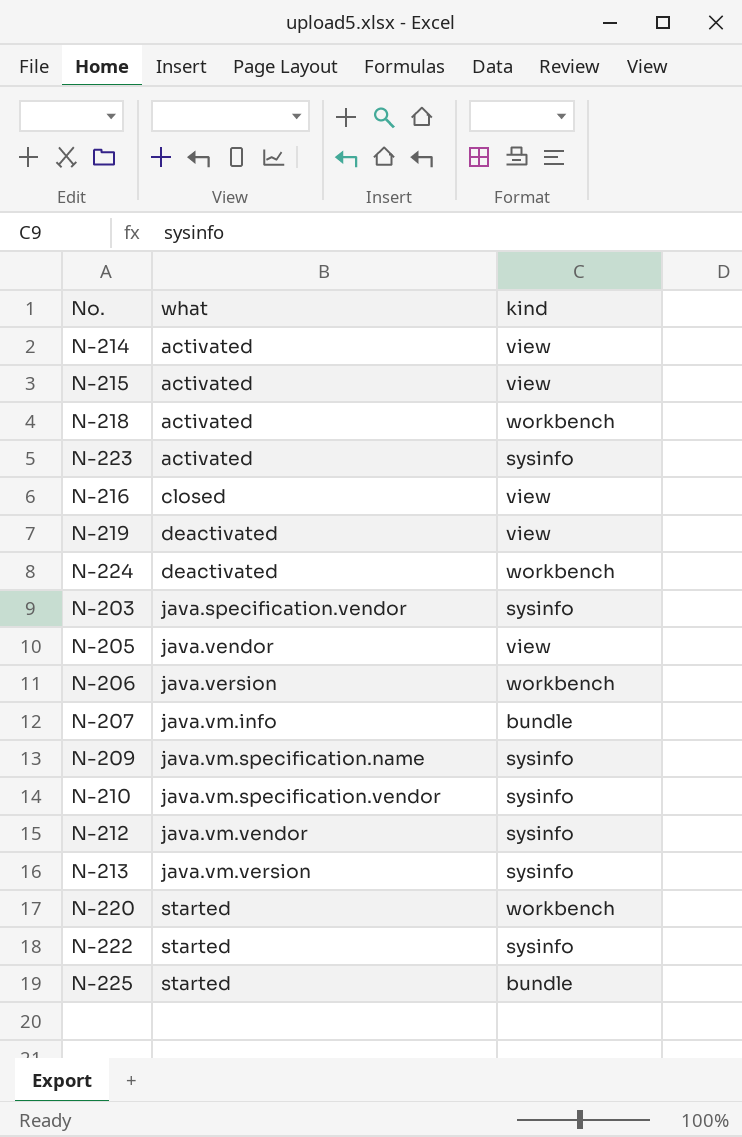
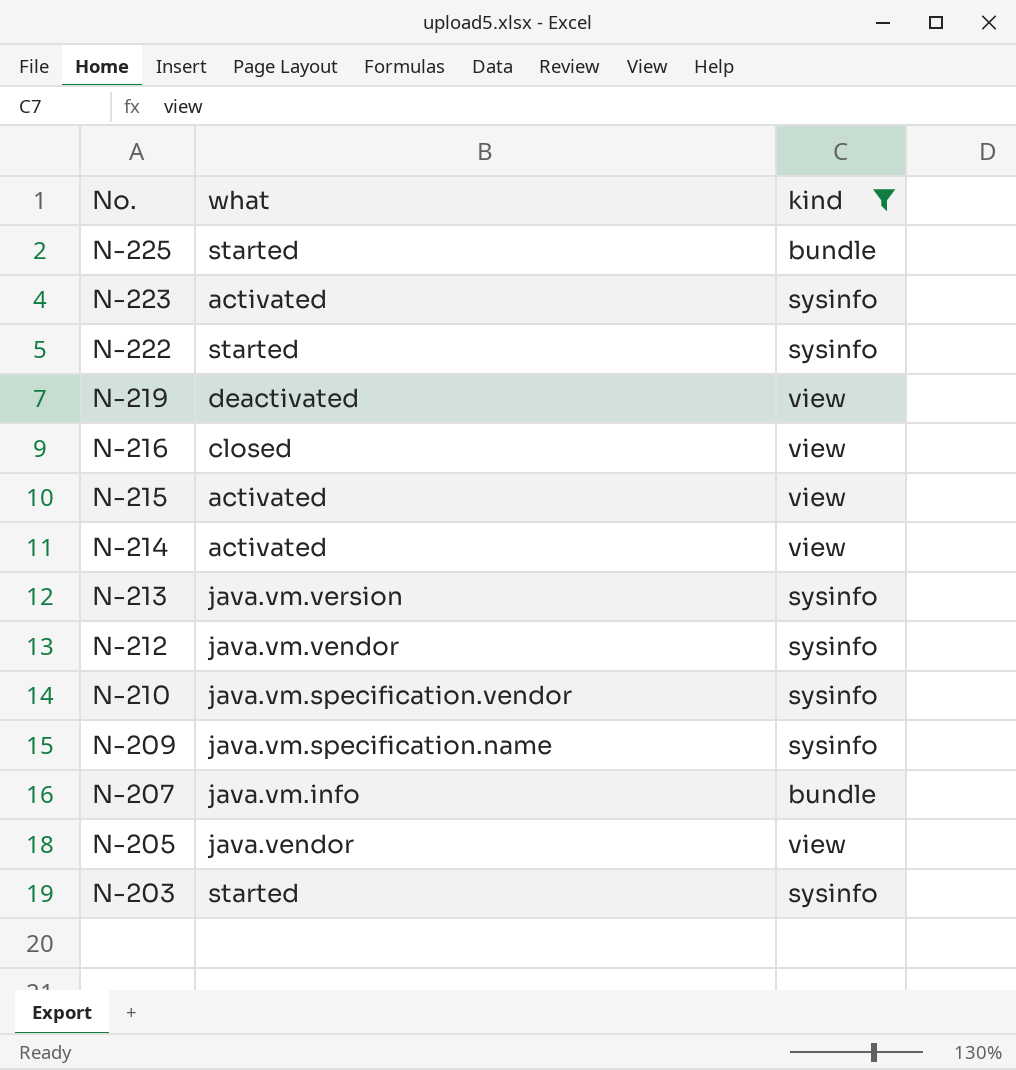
filter: none -> kind != workbench
row order: what ascending -> No. descending
N-203 | what: java.specification.vendor -> started

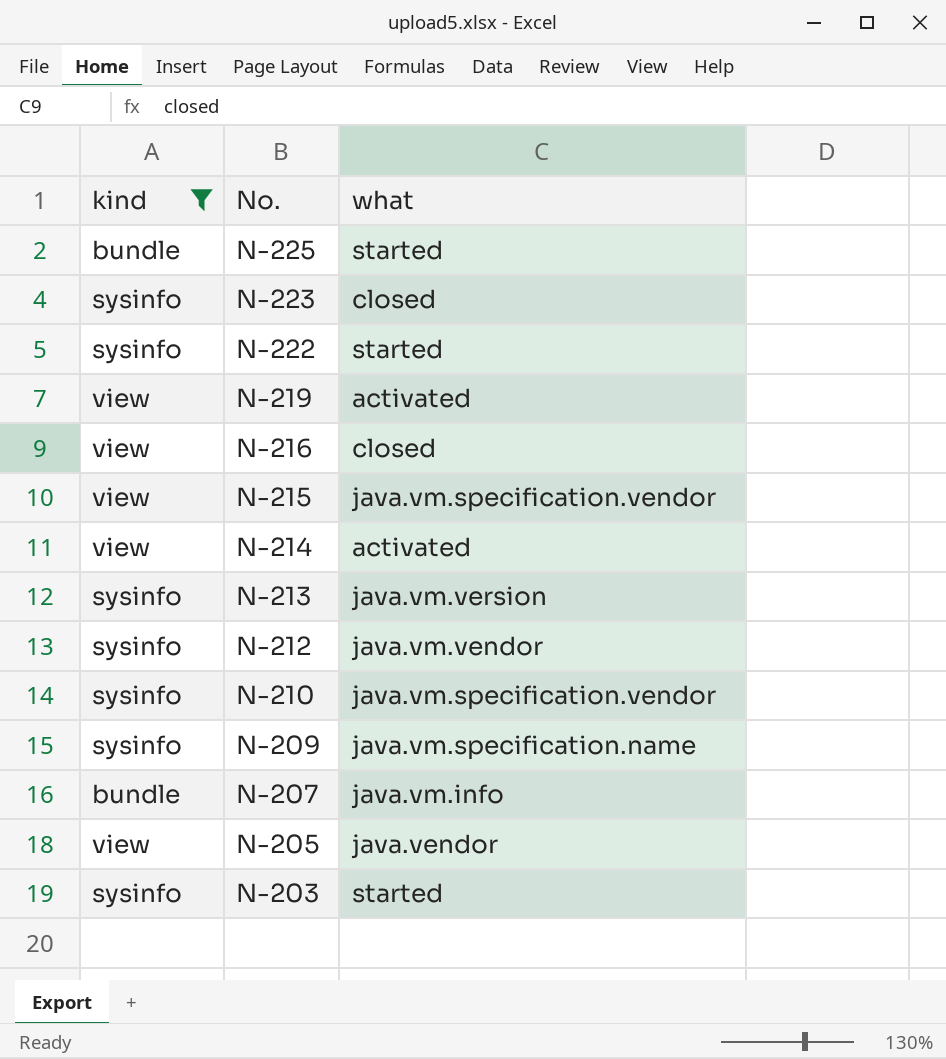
column kind | position: 3 -> 1
N-223 | what: activated -> closed
N-219 | what: deactivated -> activated
N-215 | what: activated -> java.vm.specification.vendor

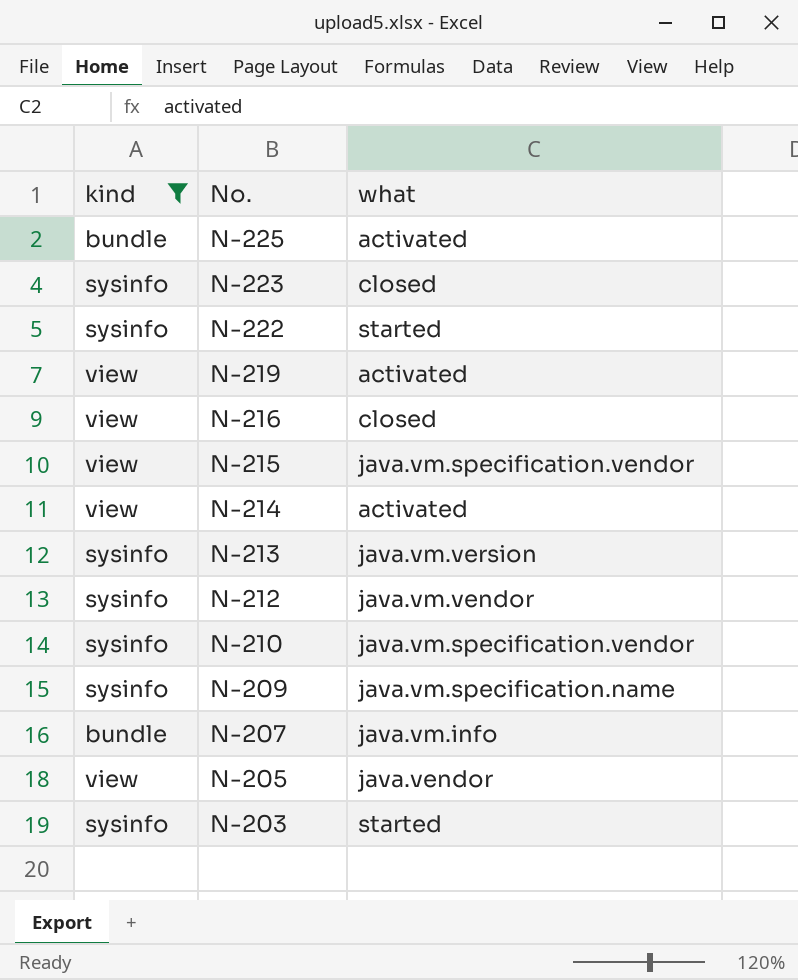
N-225 | what: started -> activated

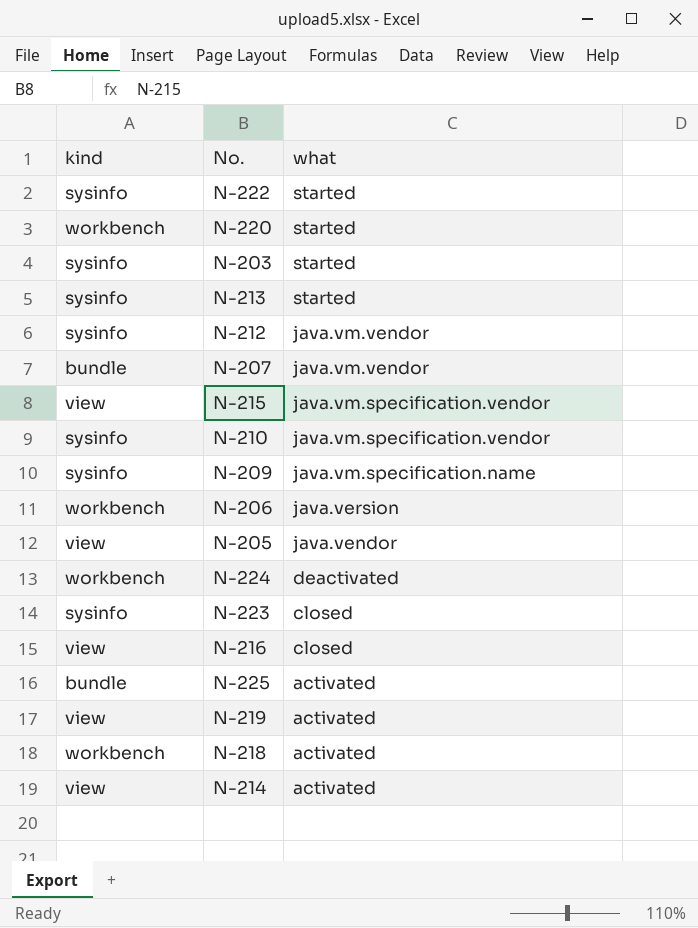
filter: kind != workbench -> none
row order: No. descending -> what descending
N-213 | what: java.vm.version -> started
N-207 | what: java.vm.info -> java.vm.vendor

